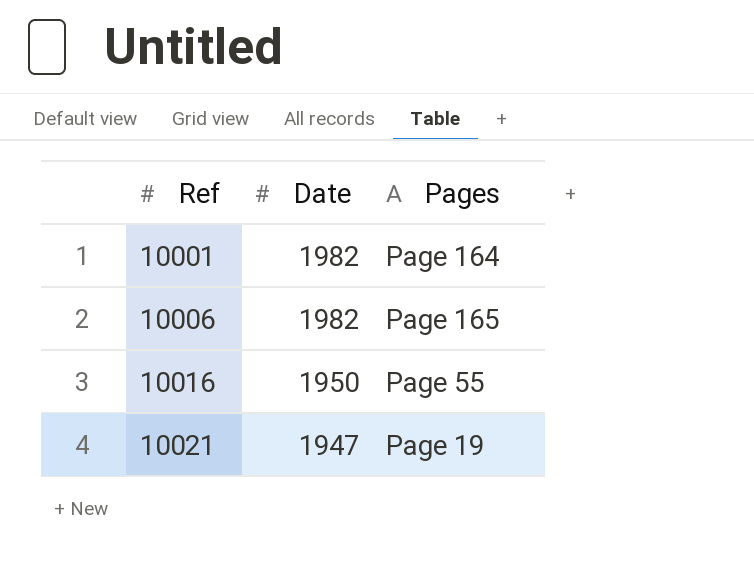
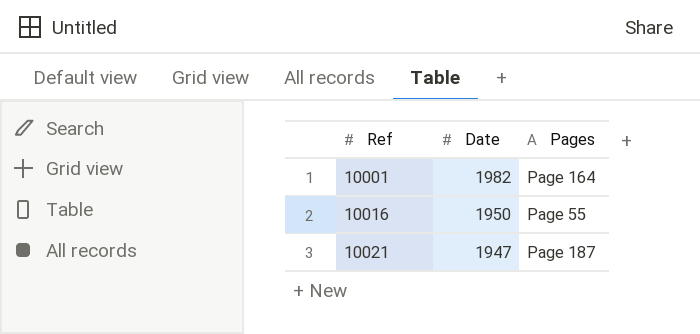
row 10006: 1982 | Page 165 -> none
10021 | Pages: Page 19 -> Page 187

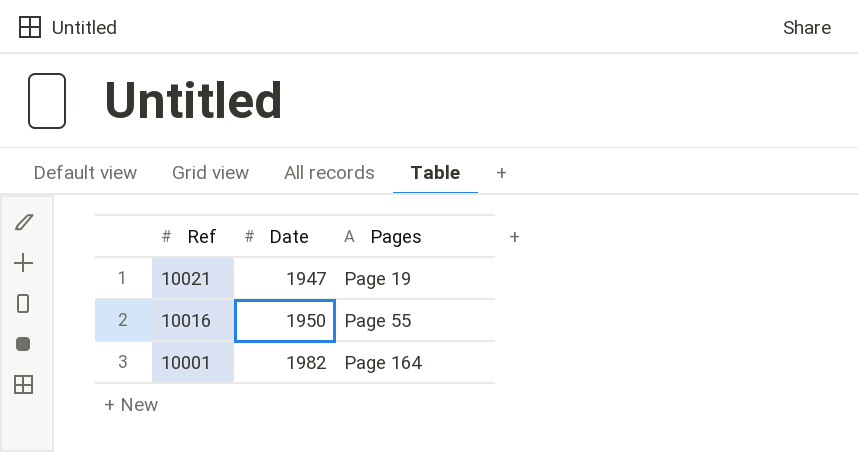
row order: Ref ascending -> Ref descending
10021 | Pages: Page 187 -> Page 19

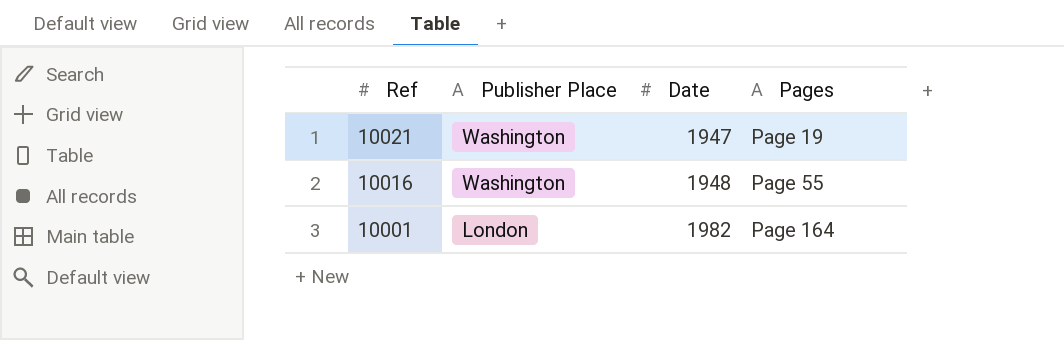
column Publisher Place | position: none -> 2
10016 | Date: 1950 -> 1948

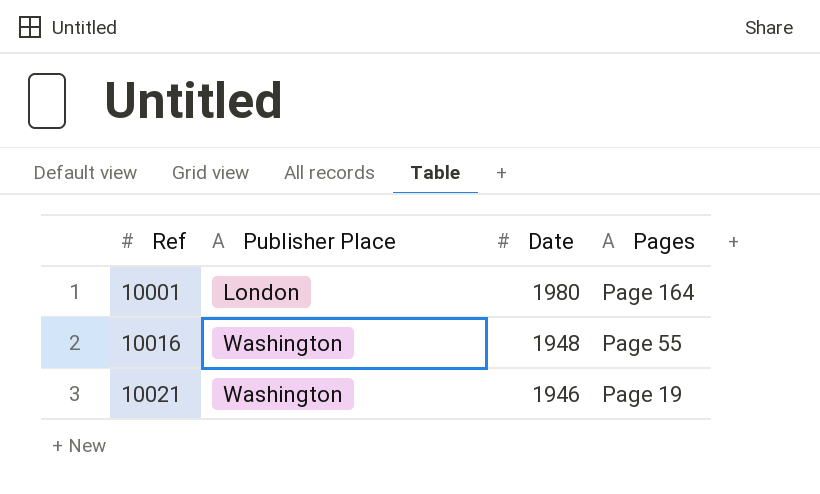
row order: Ref descending -> Ref ascending
10001 | Date: 1982 -> 1980
10021 | Date: 1947 -> 1946

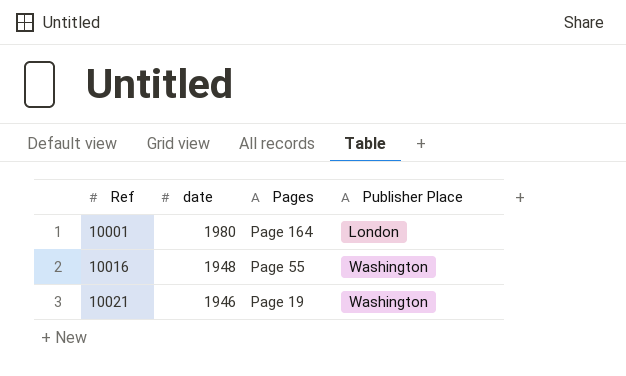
column name: Date -> date
column Publisher Place | position: 2 -> 4

